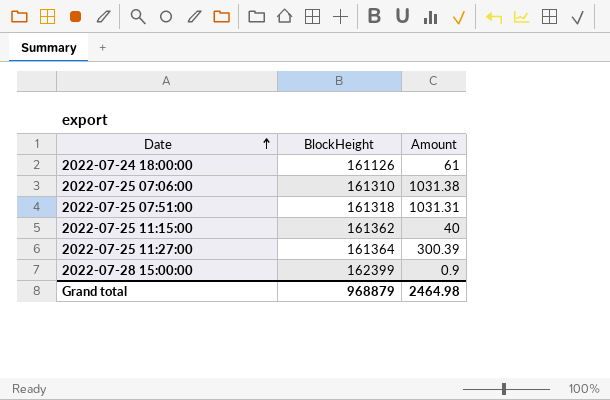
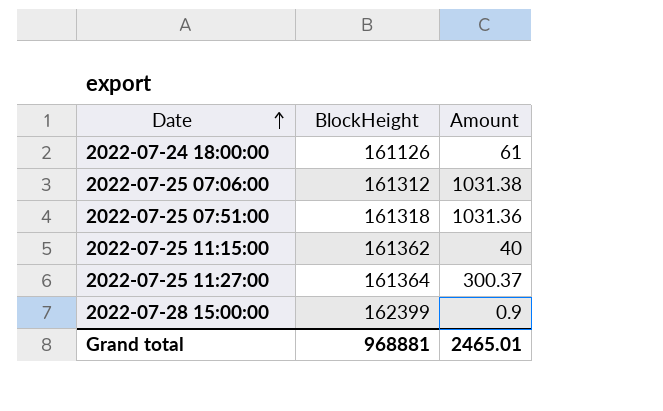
2022-07-25 07:06:00 | BlockHeight: 161310 -> 161312
2022-07-25 07:51:00 | Amount: 1031.31 -> 1031.36
2022-07-25 11:27:00 | Amount: 300.39 -> 300.37
Grand total | BlockHeight: 968879 -> 968881
Grand total | Amount: 2464.98 -> 2465.01

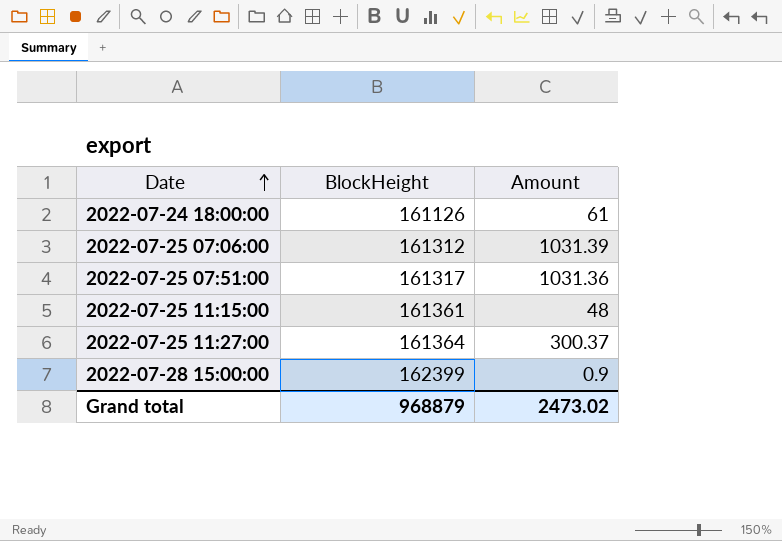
2022-07-25 07:06:00 | Amount: 1031.38 -> 1031.39
2022-07-25 07:51:00 | BlockHeight: 161318 -> 161317
2022-07-25 11:15:00 | BlockHeight: 161362 -> 161361
2022-07-25 11:15:00 | Amount: 40 -> 48
Grand total | BlockHeight: 968881 -> 968879
Grand total | Amount: 2465.01 -> 2473.02

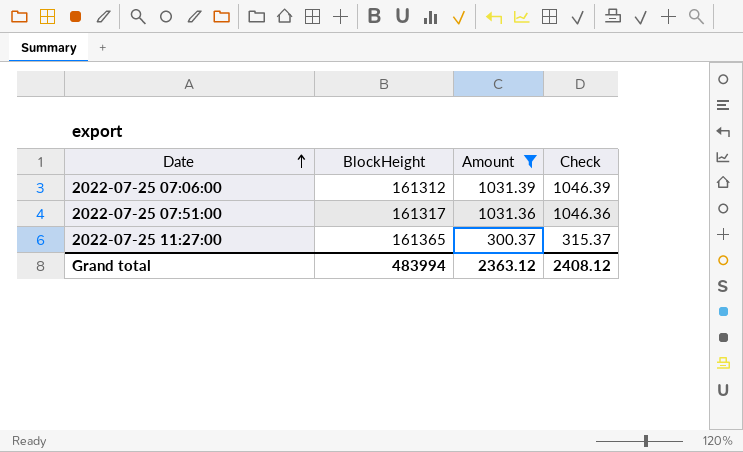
filter: none -> Amount >= 300.37
column Check | formula: none -> [Amount] + 15
2022-07-25 11:27:00 | BlockHeight: 161364 -> 161365
Grand total | BlockHeight: 968879 -> 483994
Grand total | Amount: 2473.02 -> 2363.12

